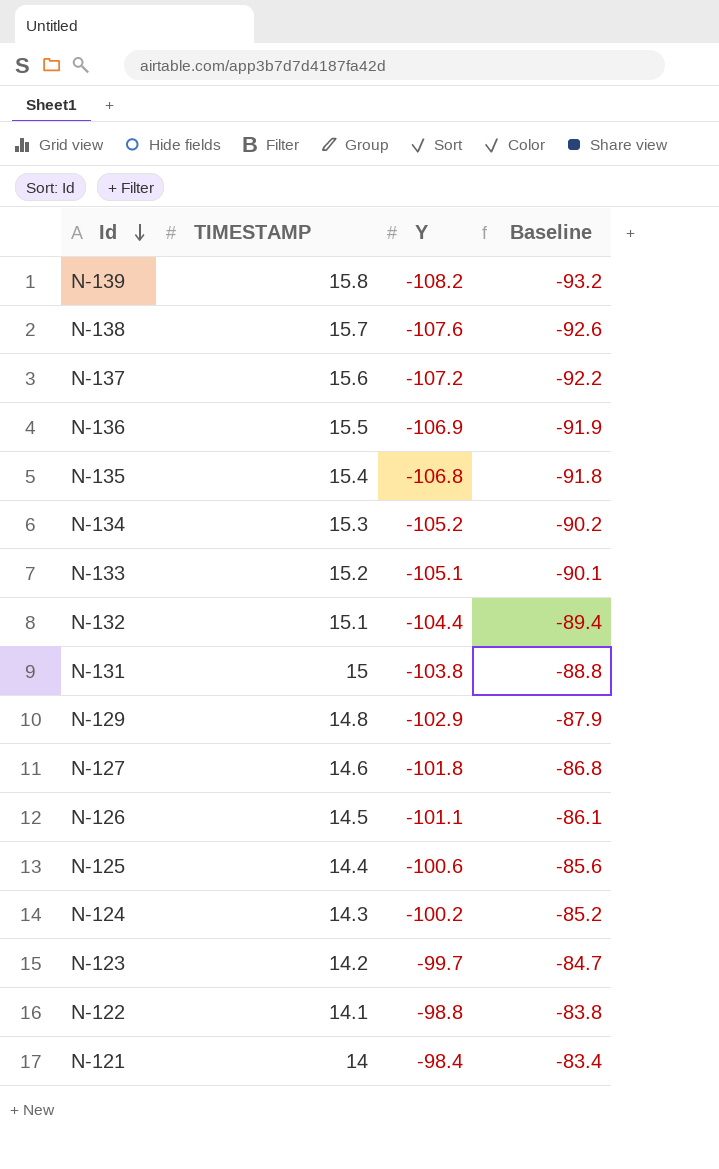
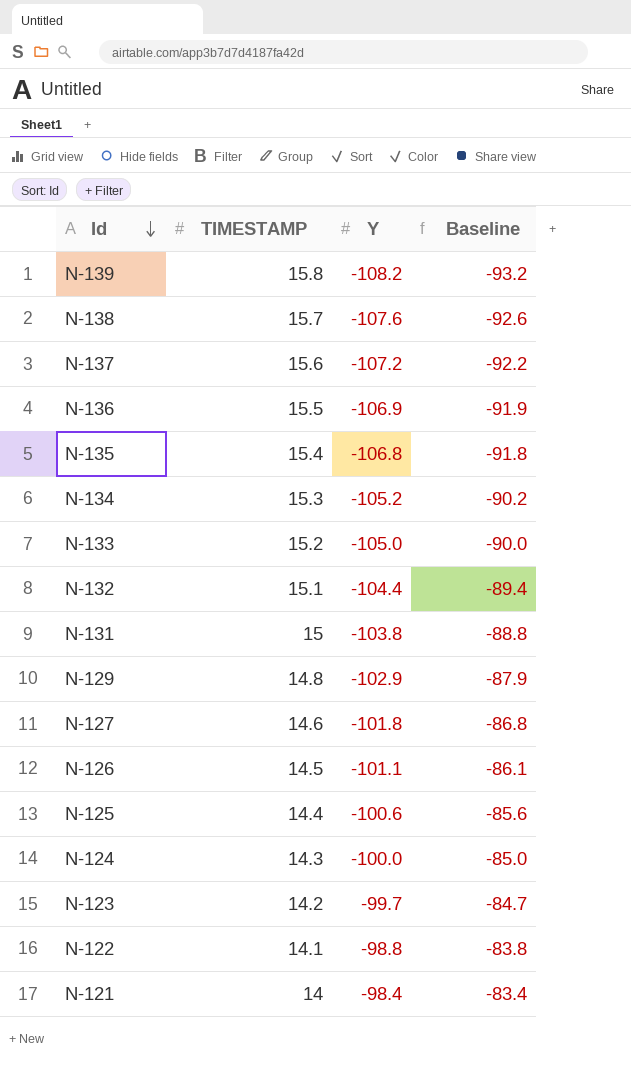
N-133 | Y: -105.1 -> -105.0
N-133 | Baseline: -90.1 -> -90.0
N-124 | Y: -100.2 -> -100.0
N-124 | Baseline: -85.2 -> -85.0

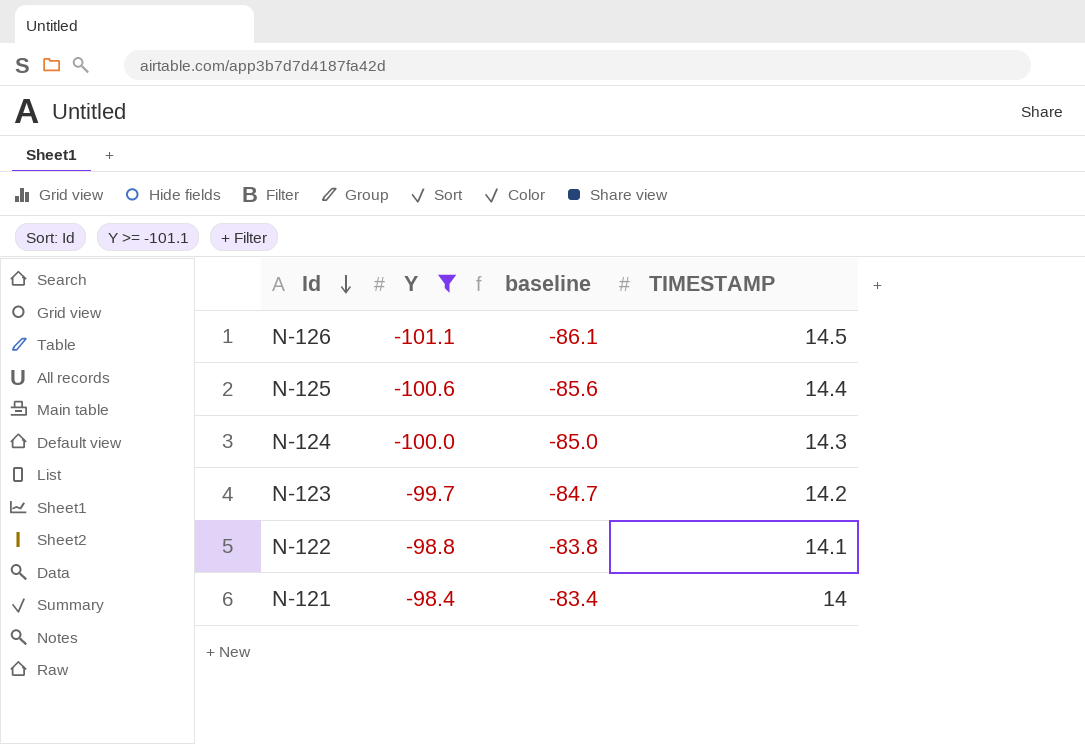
filter: none -> Y >= -101.1
column name: Baseline -> baseline
column TIMESTAMP | position: 2 -> 4

